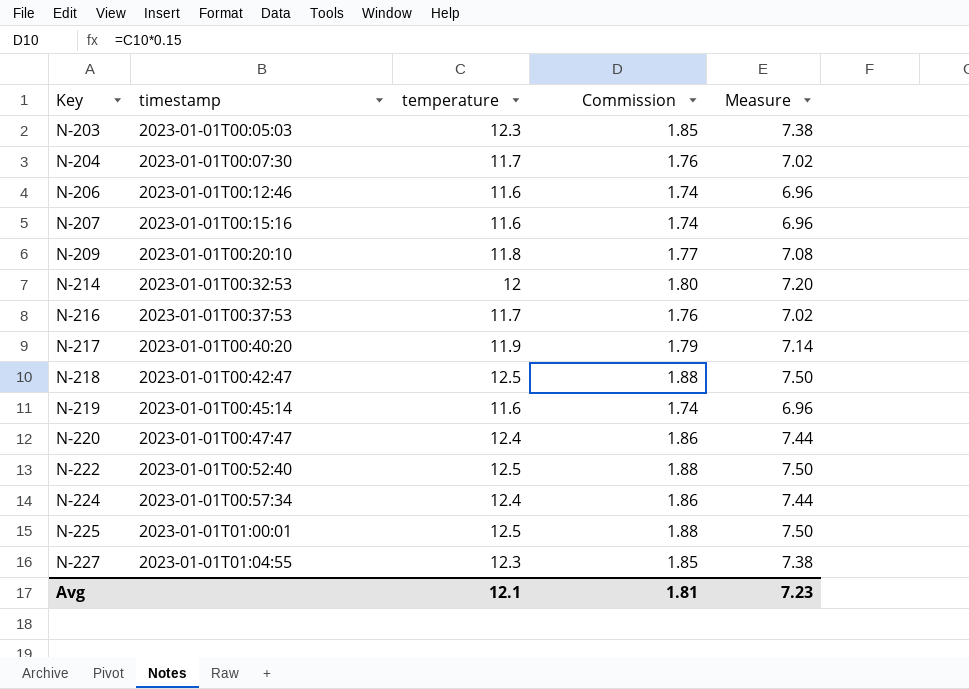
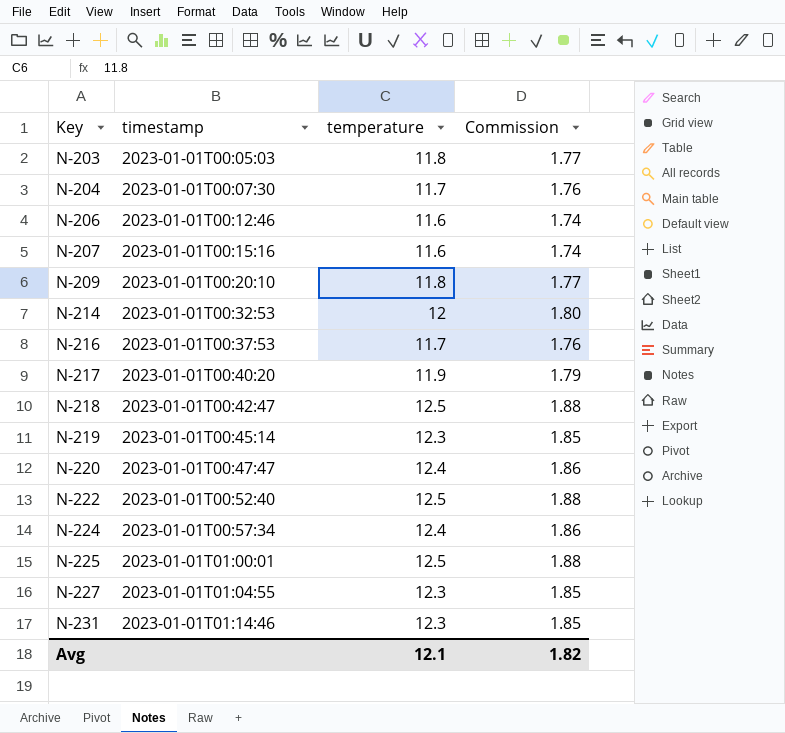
column Measure | formula: [temperature] * 0.6 -> none
N-203 | temperature: 12.3 -> 11.8
N-203 | Commission: 1.85 -> 1.77
N-219 | temperature: 11.6 -> 12.3
N-219 | Commission: 1.74 -> 1.85
row N-231: none -> 2023-01-01T01:14:46 | 12.3 | 1.85
Avg | Commission: 1.81 -> 1.82

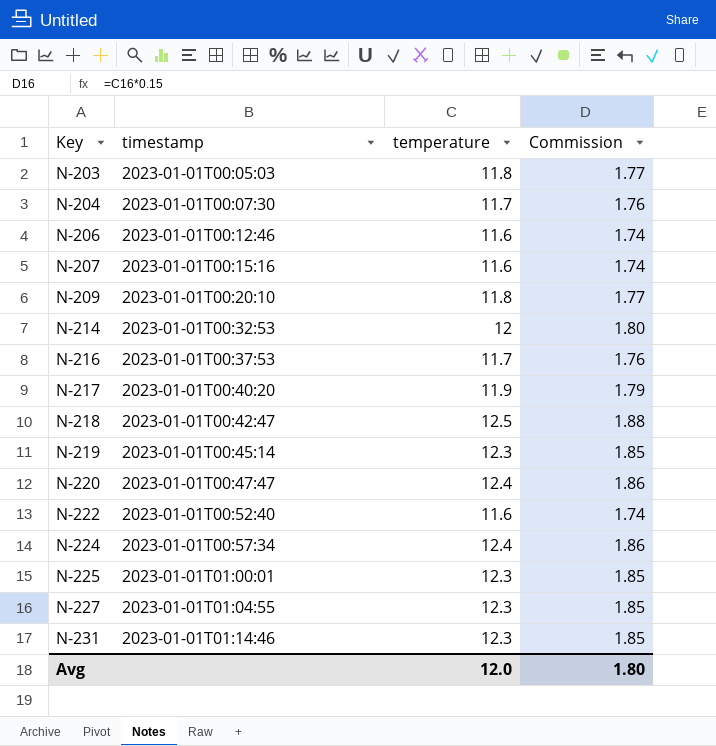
N-222 | temperature: 12.5 -> 11.6
N-222 | Commission: 1.88 -> 1.74
N-225 | temperature: 12.5 -> 12.3
N-225 | Commission: 1.88 -> 1.85
Avg | temperature: 12.1 -> 12.0
Avg | Commission: 1.82 -> 1.80

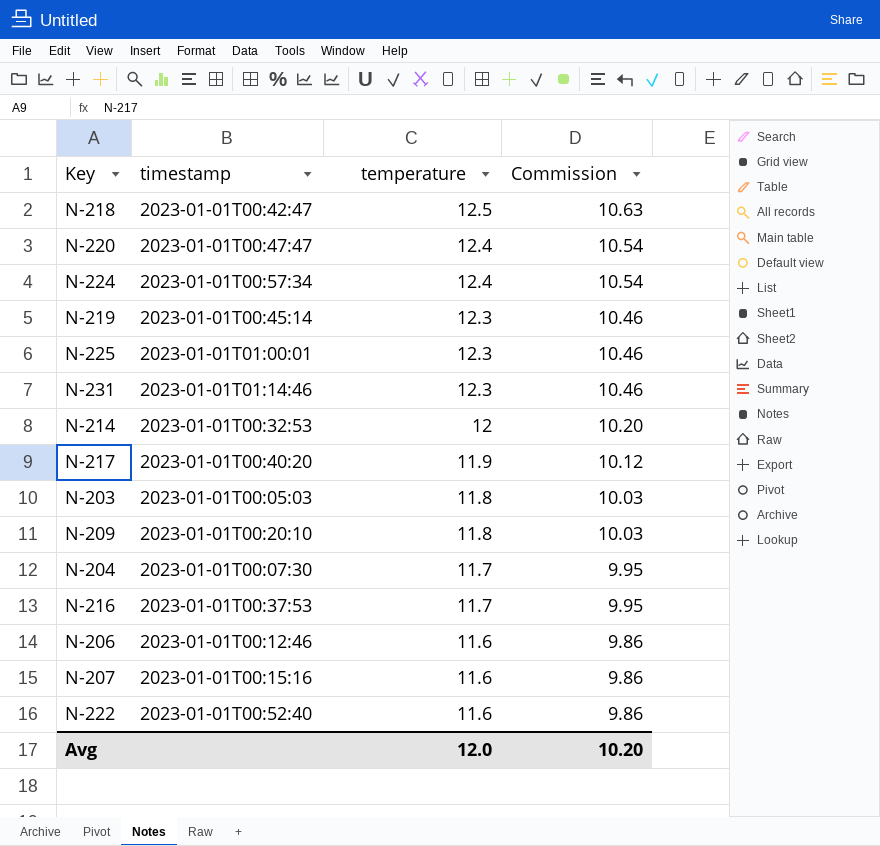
row order: Key ascending -> temperature descending
column Commission | formula: [temperature] * 0.15 -> [temperature] * 0.85
row N-227: 2023-01-01T01:04:55 | 12.3 | 1.85 -> none
Avg | Commission: 1.80 -> 10.20

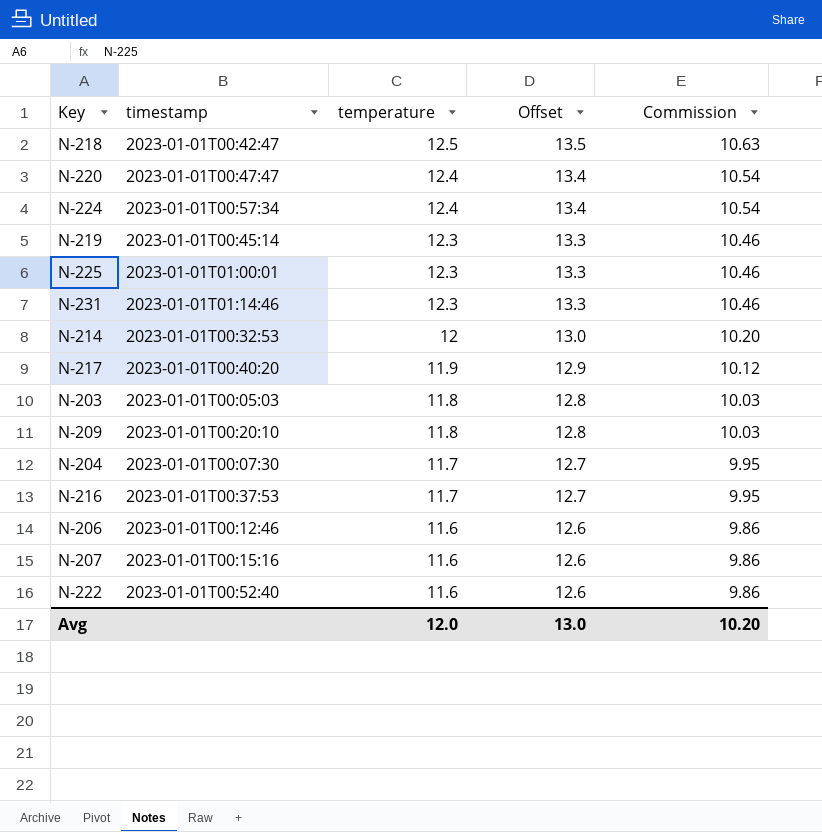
column Offset | formula: none -> [temperature] + 1

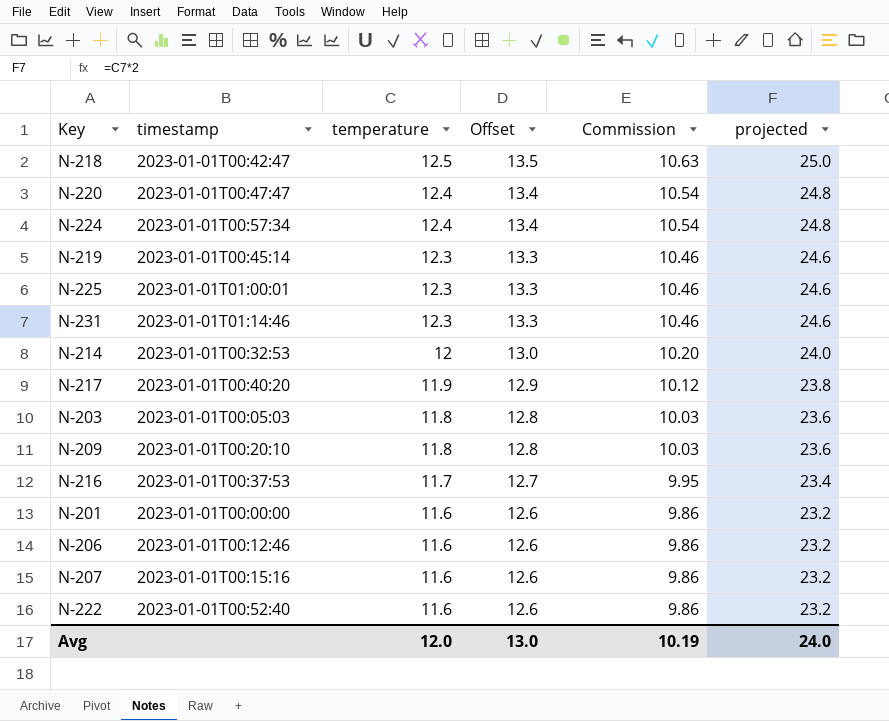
column projected | formula: none -> [temperature] * 2
row N-204: 2023-01-01T00:07:30 | 11.7 | 12.7 | 9.95 -> none
row N-201: none -> 2023-01-01T00:00:00 | 11.6 | 12.6 | 9.86 | 23.2
Avg | Commission: 10.20 -> 10.19

